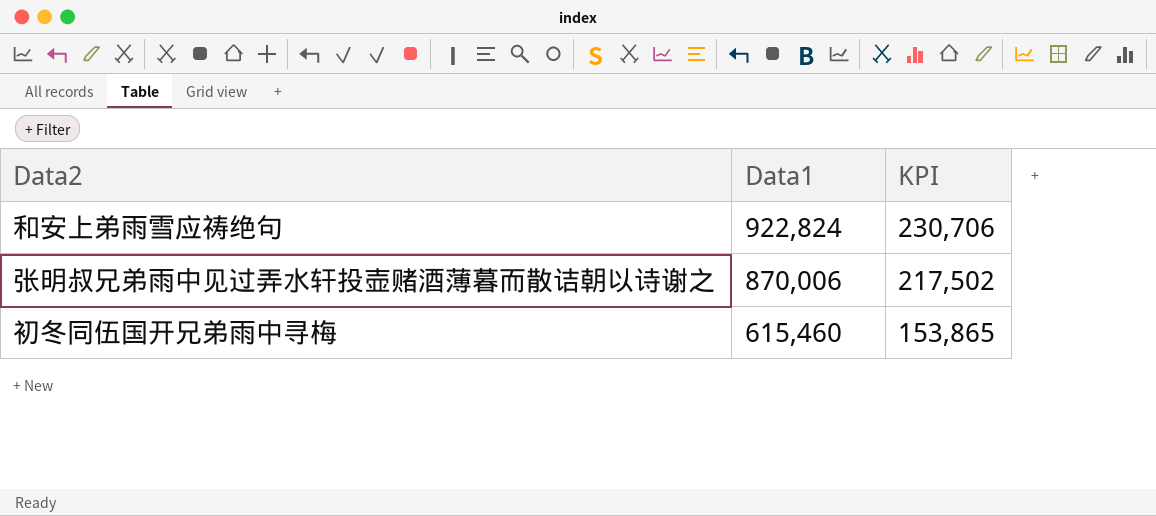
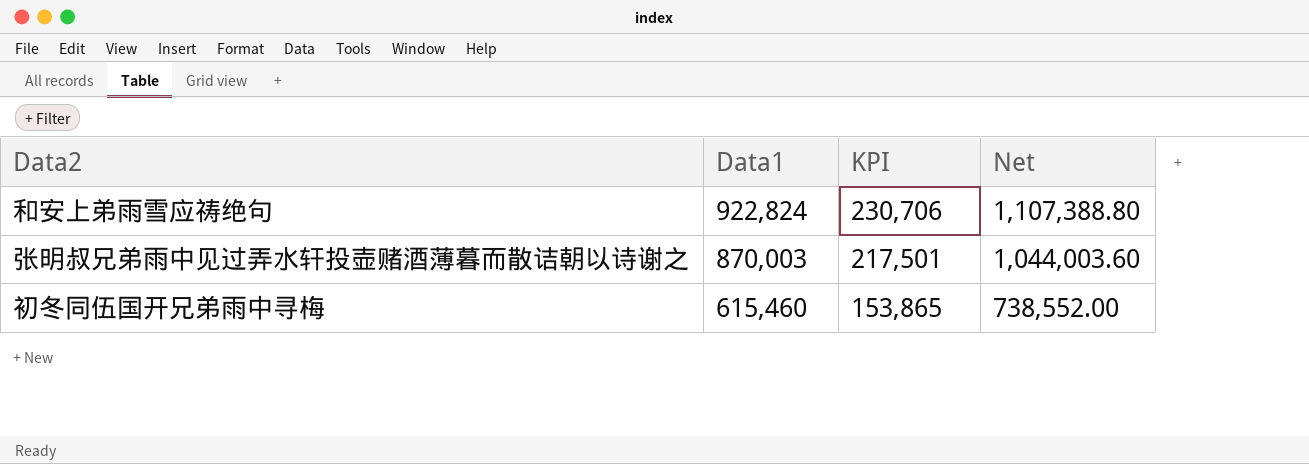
column Net | formula: none -> [Data1] * 1.2
张明叔兄弟雨中见过弄水轩投壶赌酒薄暮而散诘朝以诗谢之 | Data1: 870,006 -> 870,003
张明叔兄弟雨中见过弄水轩投壶赌酒薄暮而散诘朝以诗谢之 | KPI: 217,502 -> 217,501

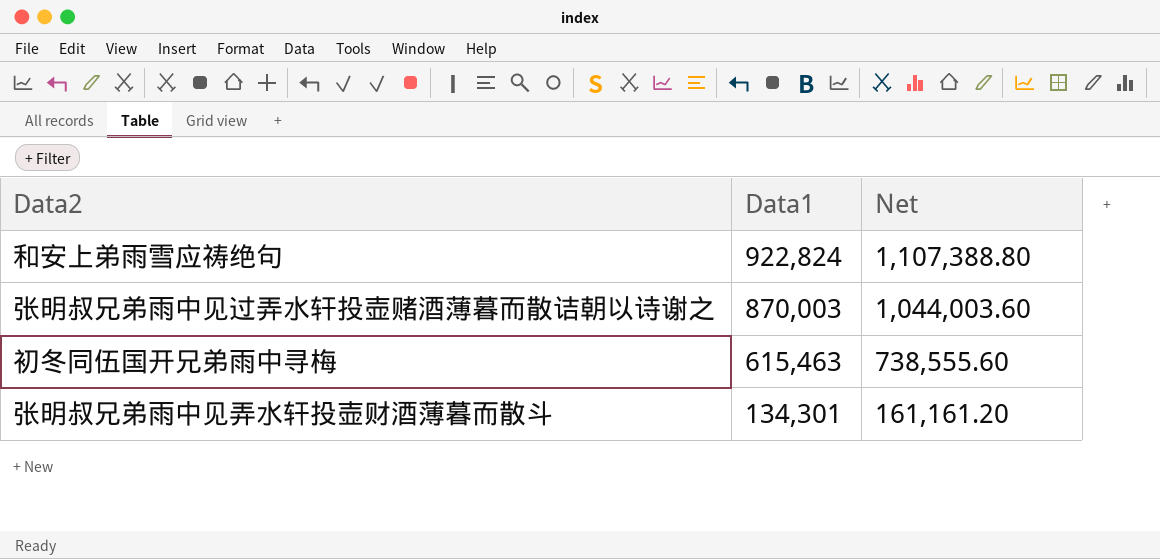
column KPI | formula: [Data1] * 0.25 -> none
初冬同伍国开兄弟雨中寻梅 | Data1: 615,460 -> 615,463
初冬同伍国开兄弟雨中寻梅 | Net: 738,552.00 -> 738,555.60
row 张明叔兄弟雨中见弄水轩投壶财酒薄暮而散斗: none -> 134,301 | 161,161.20

